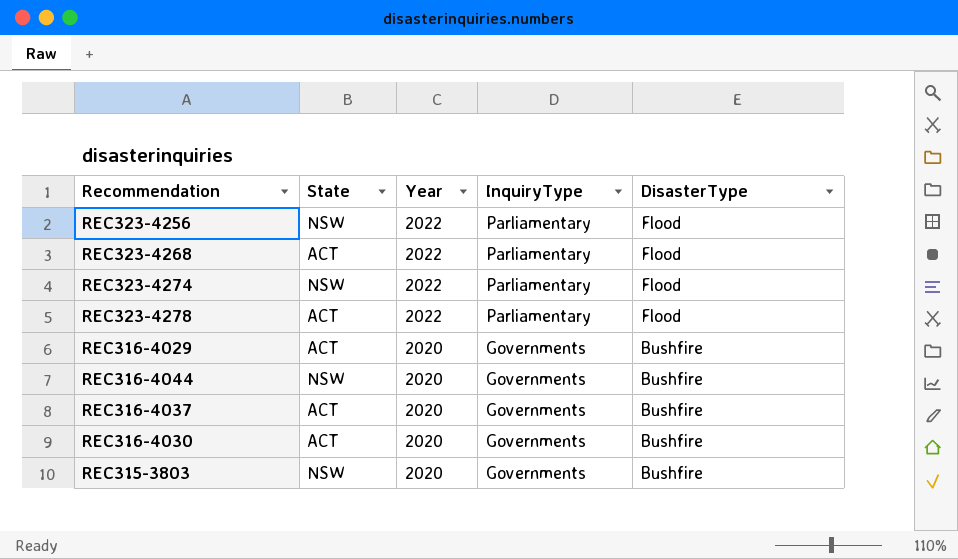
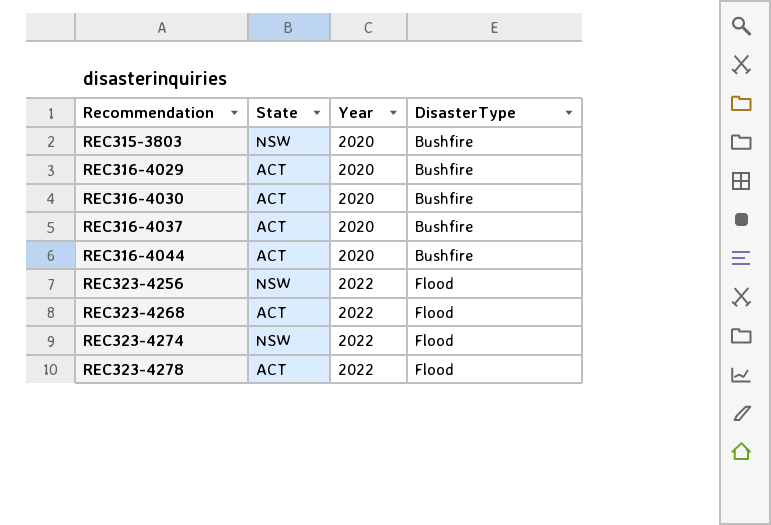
row order: Year descending -> Recommendation ascending
column InquiryType | position: 4 -> none
REC316-4044 | State: NSW -> ACT

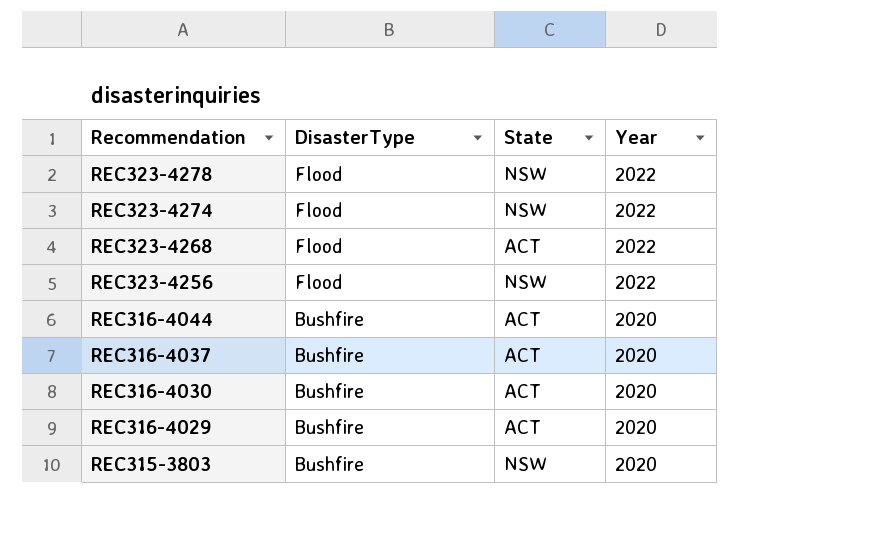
row order: Recommendation ascending -> Recommendation descending
column DisasterType | position: 4 -> 2
REC323-4278 | State: ACT -> NSW

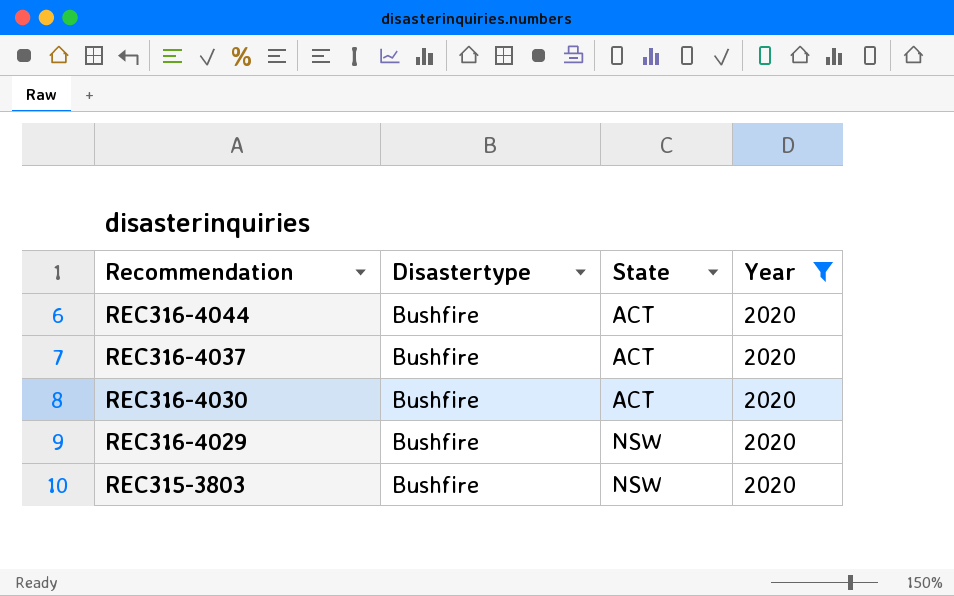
filter: none -> Year = 2020
column name: DisasterType -> Disastertype
REC316-4029 | State: ACT -> NSW

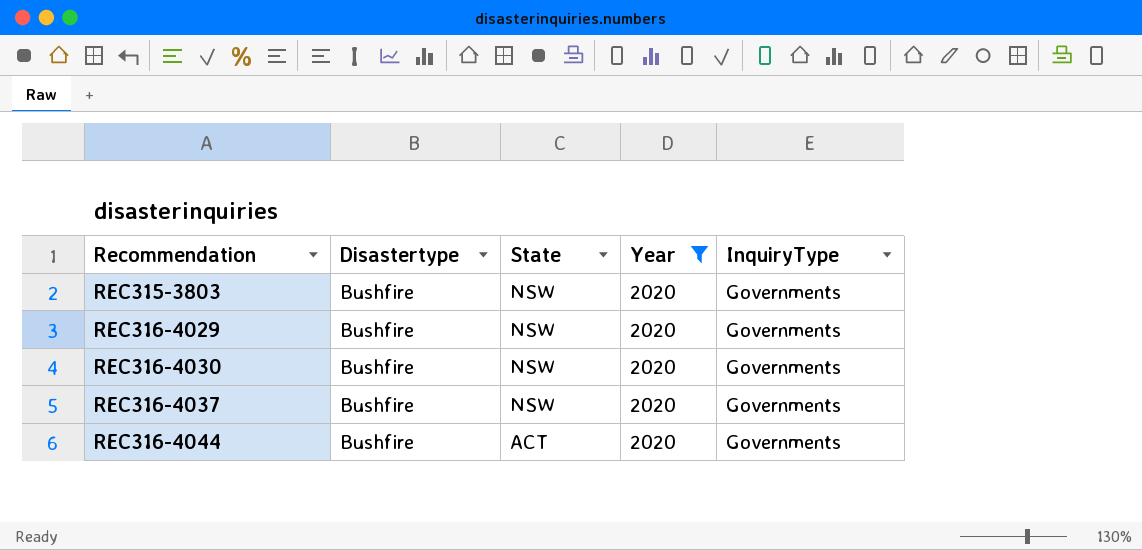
row order: Recommendation descending -> Recommendation ascending
column InquiryType | position: none -> 5
REC316-4030 | State: ACT -> NSW
REC316-4037 | State: ACT -> NSW

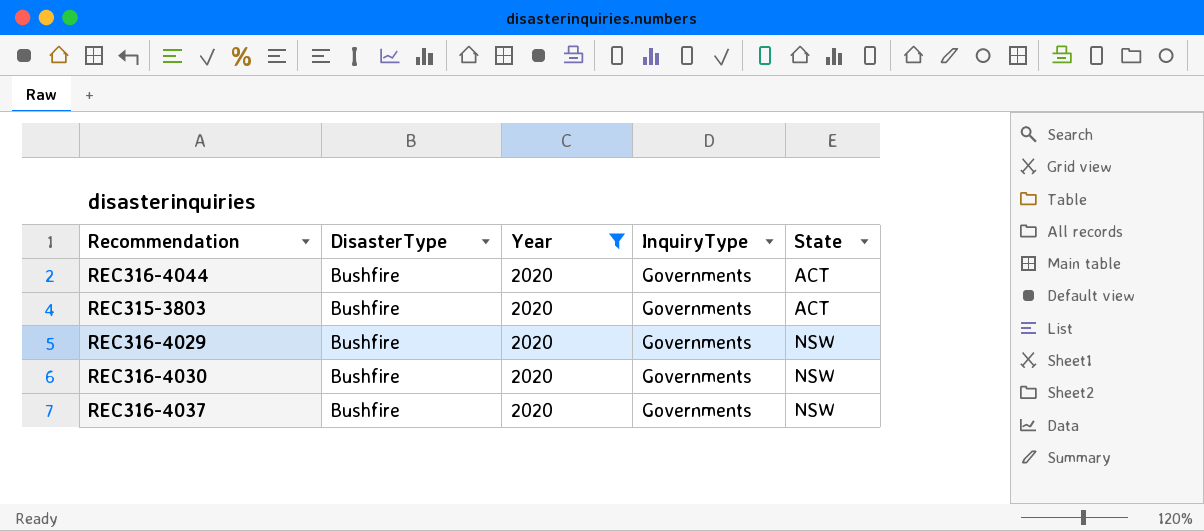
row order: Recommendation ascending -> State ascending
column name: Disastertype -> DisasterType
column State | position: 3 -> 5
REC315-3803 | State: NSW -> ACT

